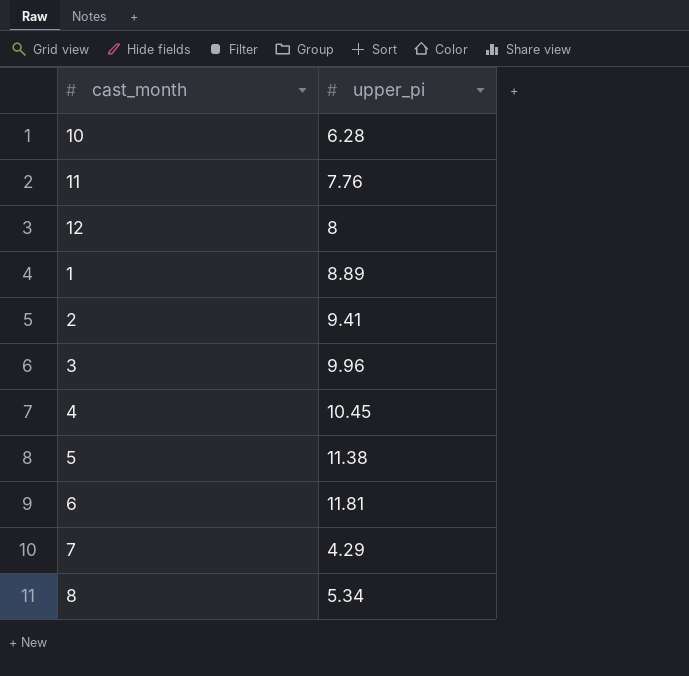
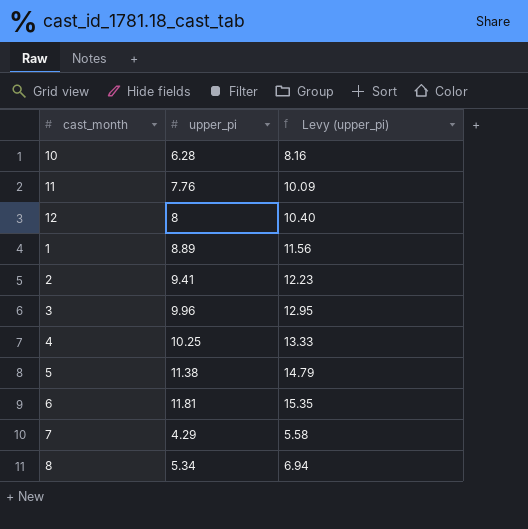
column Levy (upper_pi) | formula: none -> [upper_pi] * 1.3
4 | upper_pi: 10.45 -> 10.25

